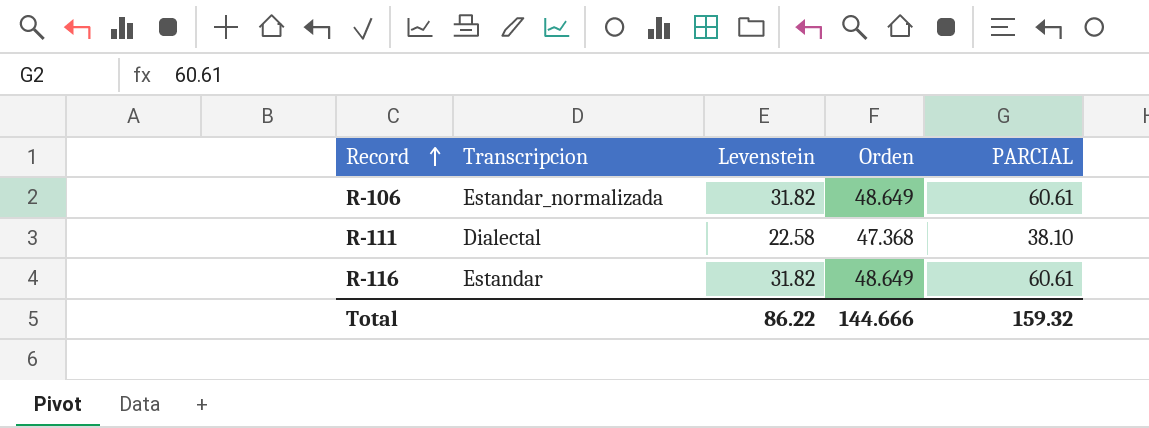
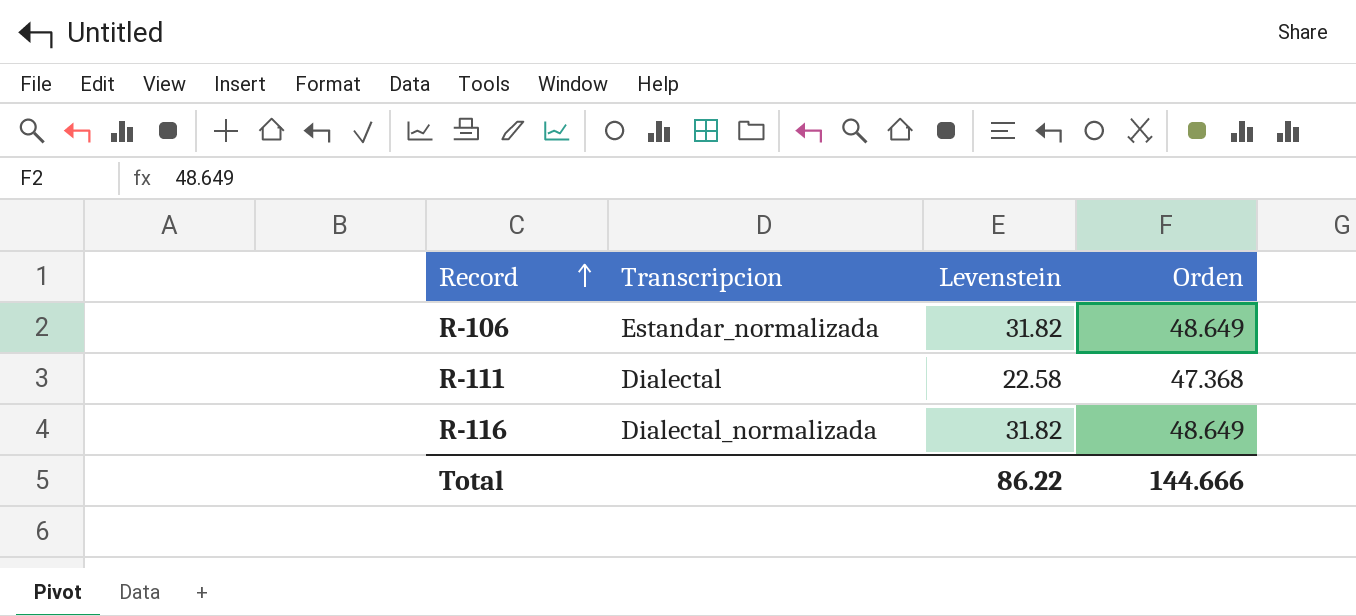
column PARCIAL | position: 5 -> none
R-116 | Transcripcion: Estandar -> Dialectal_normalizada

